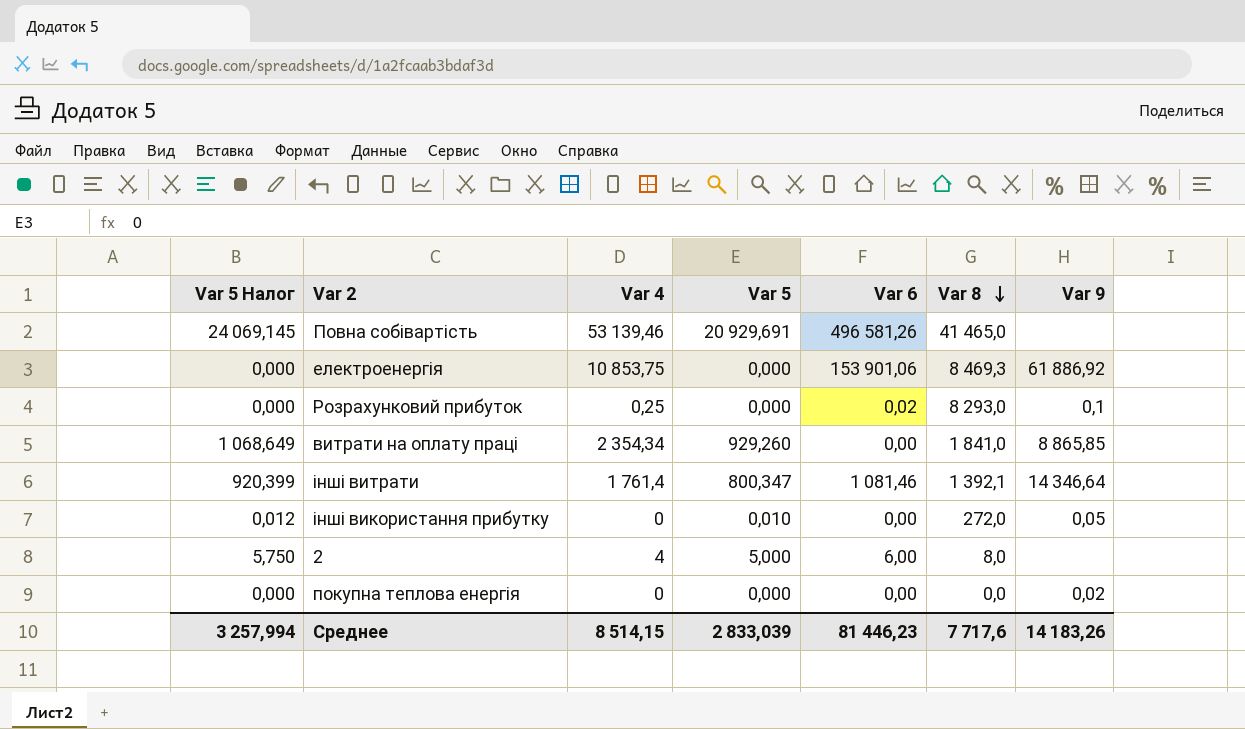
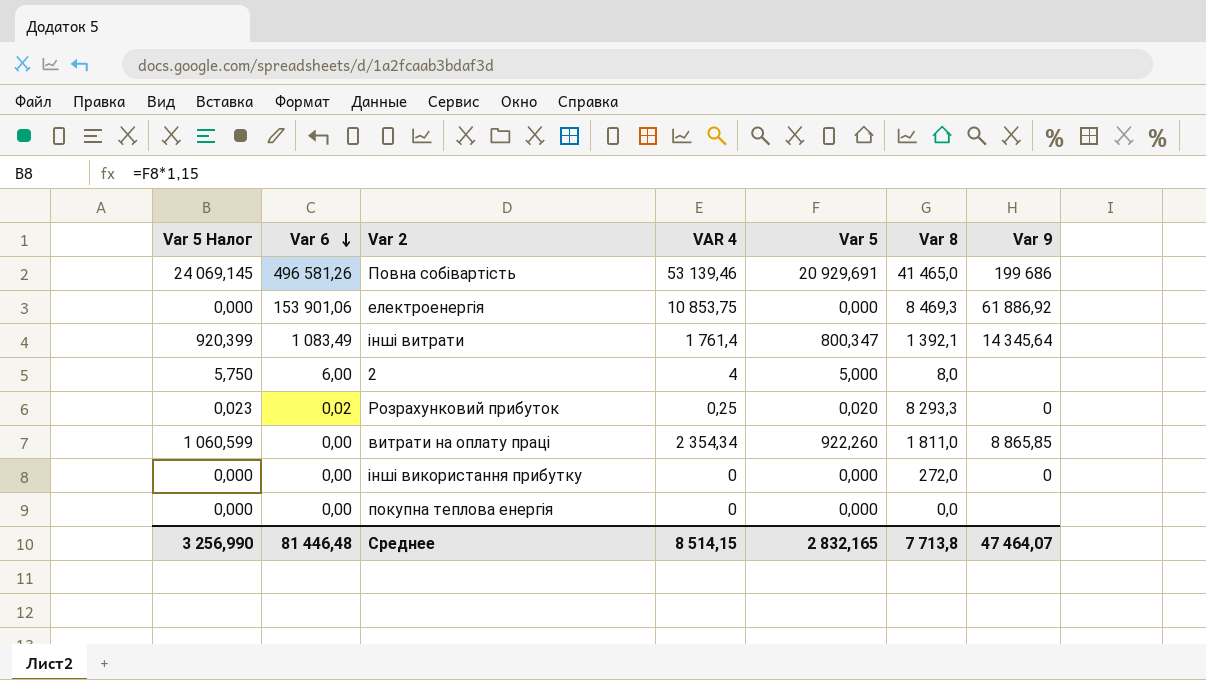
row order: Var 8 descending -> Var 6 descending
column Var 6 | position: 5 -> 2
column name: Var 4 -> VAR 4
Повна собівартість | Var 9: none -> 199 686
інші витрати | Var 6: 1 081,46 -> 1 083,49
інші витрати | Var 9: 14 346,64 -> 14 345,64
Розрахунковий прибуток | Var 5 Налог: 0,000 -> 0,023
Розрахунковий прибуток | Var 5: 0,000 -> 0,020
Розрахунковий прибуток | Var 8: 8 293,0 -> 8 293,3
Розрахунковий прибуток | Var 9: 0,1 -> 0
витрати на оплату праці | Var 5 Налог: 1 068,649 -> 1 060,599
витрати на оплату праці | Var 5: 929,260 -> 922,260
витрати на оплату праці | Var 8: 1 841,0 -> 1 811,0
інші використання прибутку | Var 5 Налог: 0,012 -> 0,000
інші використання прибутку | Var 5: 0,010 -> 0,000
інші використання прибутку | Var 9: 0,05 -> 0
покупна теплова енергія | Var 9: 0,02 -> none
Среднее | Var 5 Налог: 3 257,994 -> 3 256,990
Среднее | Var 6: 81 446,23 -> 81 446,48
Среднее | Var 5: 2 833,039 -> 2 832,165
Среднее | Var 8: 7 717,6 -> 7 713,8
Среднее | Var 9: 14 183,26 -> 47 464,07

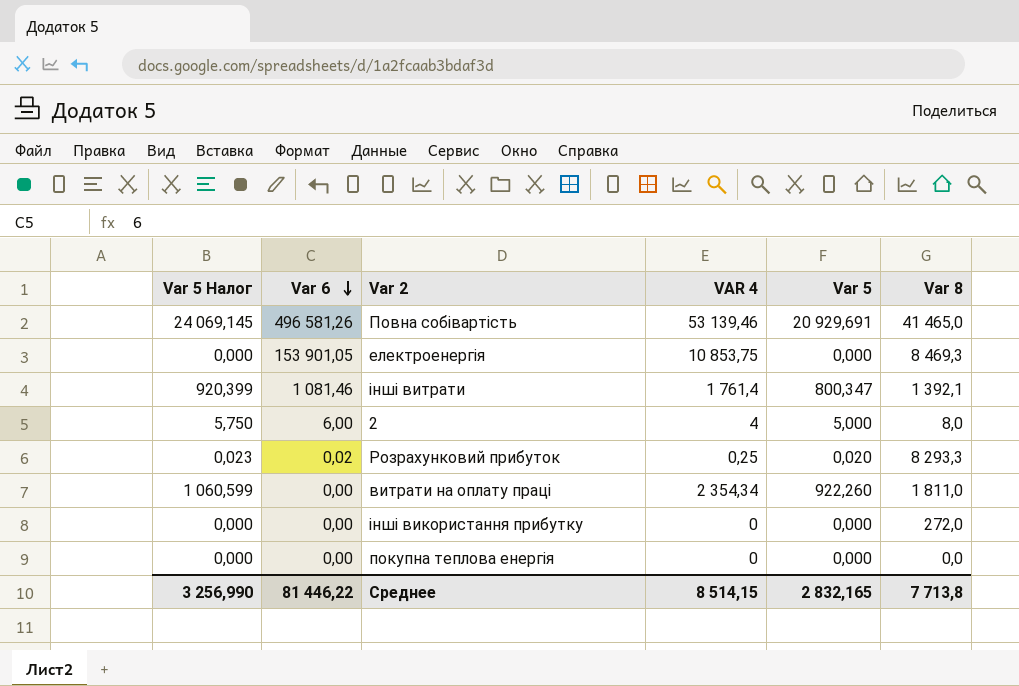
column Var 9 | position: 7 -> none
електроенергія | Var 6: 153 901,06 -> 153 901,05
інші витрати | Var 6: 1 083,49 -> 1 081,46
Среднее | Var 6: 81 446,48 -> 81 446,22

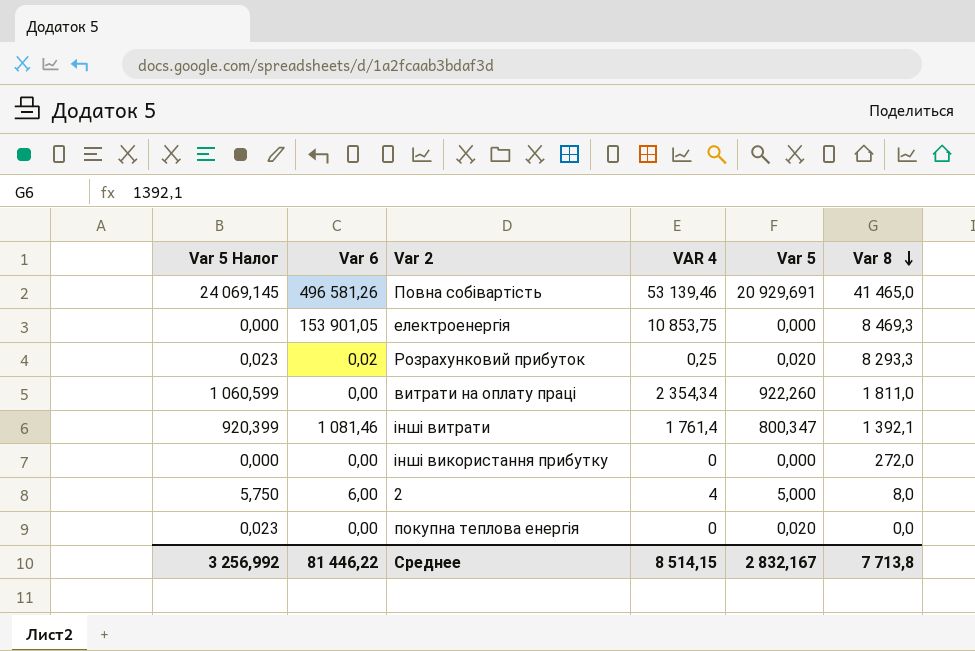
row order: Var 6 descending -> Var 8 descending
покупна теплова енергія | Var 5 Налог: 0,000 -> 0,023
покупна теплова енергія | Var 5: 0,000 -> 0,020
Среднее | Var 5 Налог: 3 256,990 -> 3 256,992
Среднее | Var 5: 2 832,165 -> 2 832,167

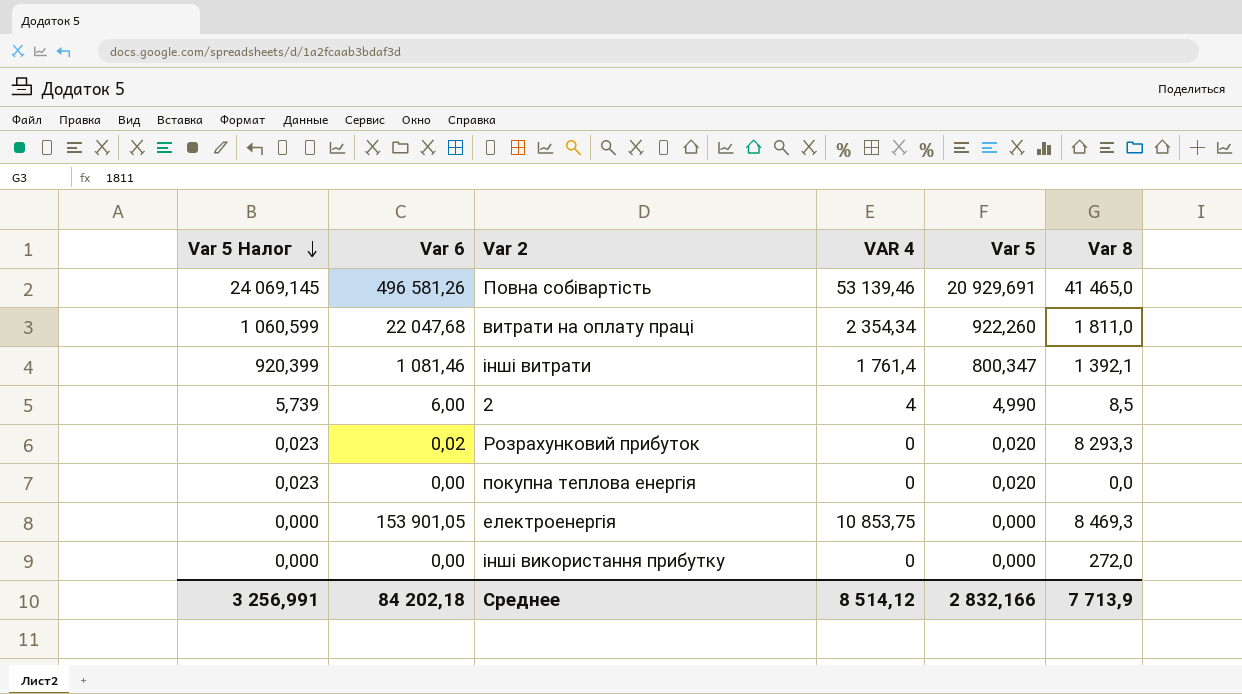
row order: Var 8 descending -> Var 5 Налог descending
витрати на оплату праці | Var 6: 0,00 -> 22 047,68
2 | Var 5 Налог: 5,750 -> 5,739
2 | Var 5: 5,000 -> 4,990
2 | Var 8: 8,0 -> 8,5
Розрахунковий прибуток | VAR 4: 0,25 -> 0
Среднее | Var 5 Налог: 3 256,992 -> 3 256,991
Среднее | Var 6: 81 446,22 -> 84 202,18
Среднее | VAR 4: 8 514,15 -> 8 514,12
Среднее | Var 5: 2 832,167 -> 2 832,166
Среднее | Var 8: 7 713,8 -> 7 713,9

